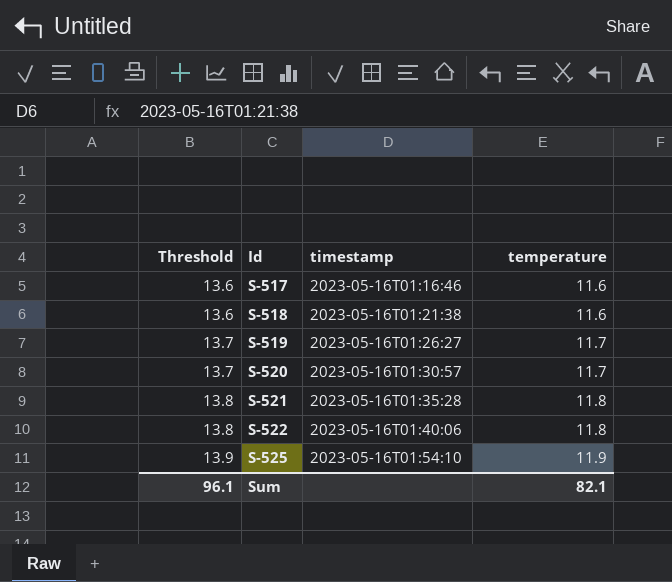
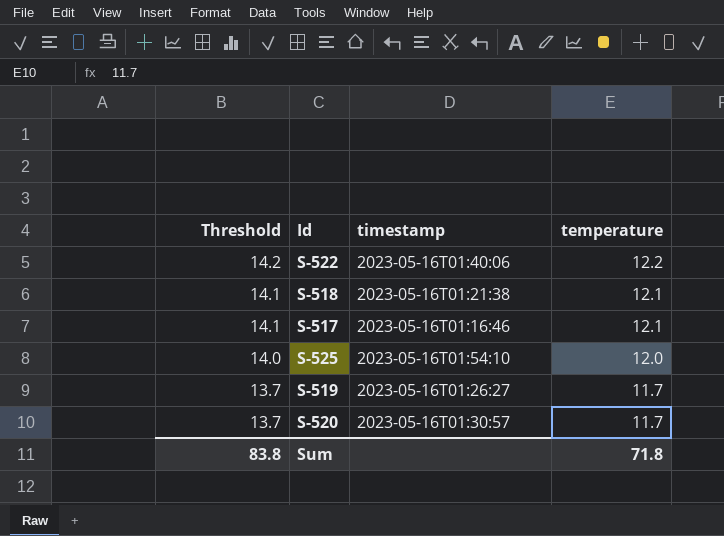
row order: Threshold ascending -> Threshold descending
row S-521: 13.8 | 2023-05-16T01:35:28 | 11.8 -> none
S-522 | Threshold: 13.8 -> 14.2
S-522 | temperature: 11.8 -> 12.2
S-518 | Threshold: 13.6 -> 14.1
S-518 | temperature: 11.6 -> 12.1
S-517 | Threshold: 13.6 -> 14.1
S-517 | temperature: 11.6 -> 12.1
S-525 | Threshold: 13.9 -> 14.0
S-525 | temperature: 11.9 -> 12.0
Sum | Threshold: 96.1 -> 83.8
Sum | temperature: 82.1 -> 71.8

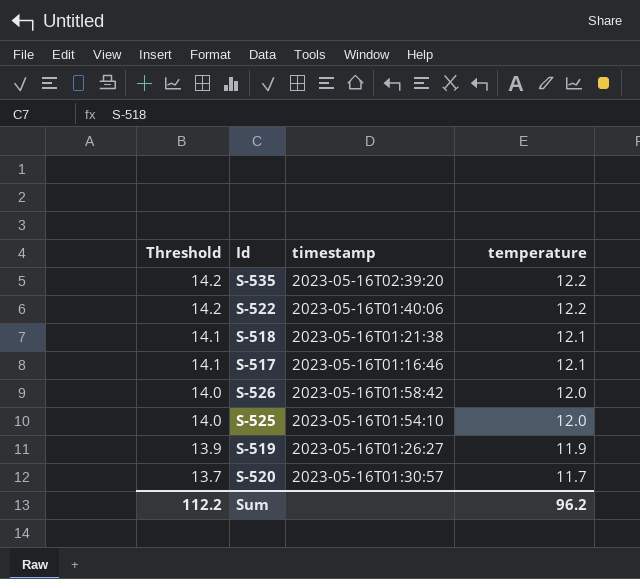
row S-535: none -> 14.2 | 2023-05-16T02:39:20 | 12.2
row S-526: none -> 14.0 | 2023-05-16T01:58:42 | 12.0
S-519 | Threshold: 13.7 -> 13.9
S-519 | temperature: 11.7 -> 11.9
Sum | Threshold: 83.8 -> 112.2
Sum | temperature: 71.8 -> 96.2

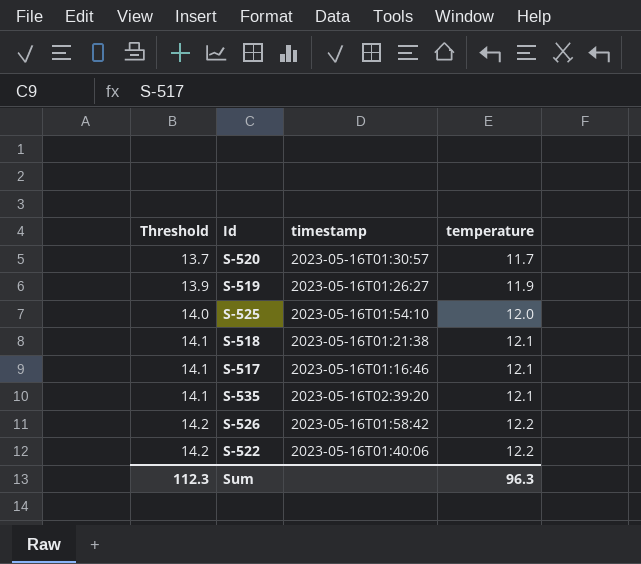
row order: Threshold descending -> Threshold ascending
S-535 | Threshold: 14.2 -> 14.1
S-535 | temperature: 12.2 -> 12.1
S-526 | Threshold: 14.0 -> 14.2
S-526 | temperature: 12.0 -> 12.2
Sum | Threshold: 112.2 -> 112.3
Sum | temperature: 96.2 -> 96.3

